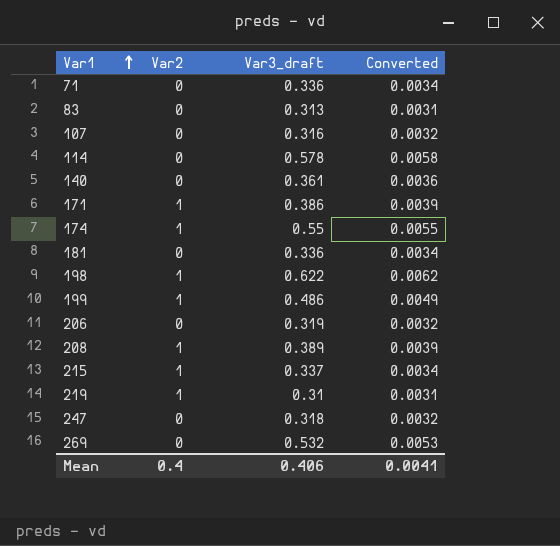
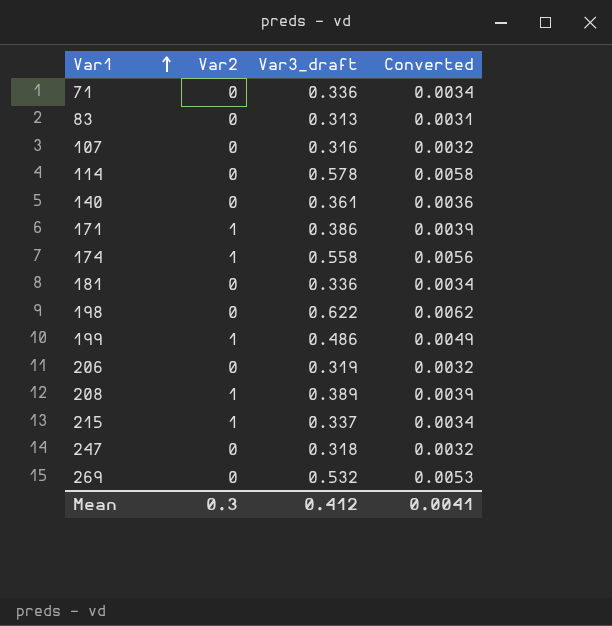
row 219: 1 | 0.31 | 0.0031 -> none
174 | Var3_draft: 0.55 -> 0.558
174 | Converted: 0.0055 -> 0.0056
198 | Var2: 1 -> 0
Mean | Var2: 0.4 -> 0.3
Mean | Var3_draft: 0.406 -> 0.412

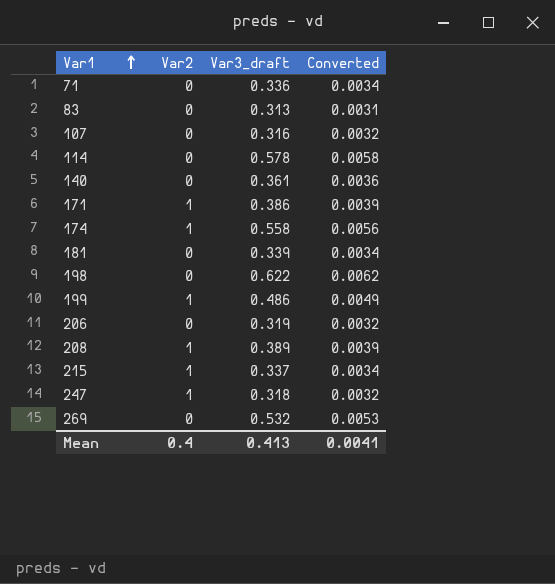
181 | Var3_draft: 0.336 -> 0.339
247 | Var2: 0 -> 1
Mean | Var2: 0.3 -> 0.4
Mean | Var3_draft: 0.412 -> 0.413

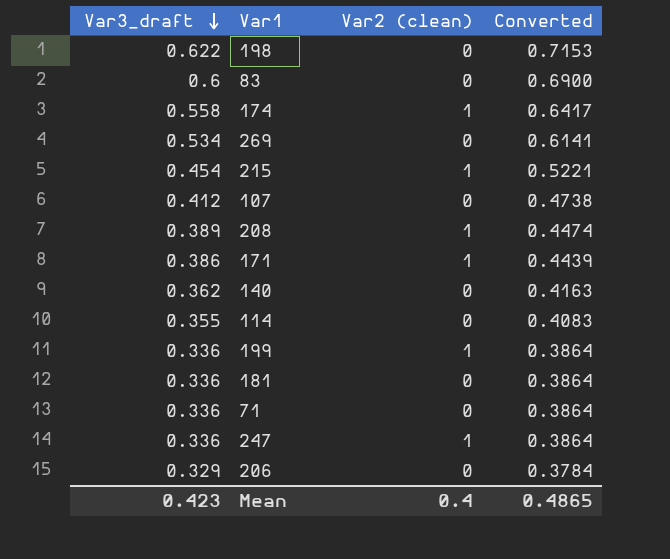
row order: Var1 ascending -> Var3_draft descending
column Var3_draft | position: 3 -> 1
column name: Var2 -> Var2 (clean)
column Converted | formula: [Var3_draft] * 0.01 -> [Var3_draft] * 1.15
83 | Var3_draft: 0.313 -> 0.6
269 | Var3_draft: 0.532 -> 0.534
215 | Var3_draft: 0.337 -> 0.454
107 | Var3_draft: 0.316 -> 0.412
140 | Var3_draft: 0.361 -> 0.362
114 | Var3_draft: 0.578 -> 0.355
199 | Var3_draft: 0.486 -> 0.336
181 | Var3_draft: 0.339 -> 0.336
247 | Var3_draft: 0.318 -> 0.336
206 | Var3_draft: 0.319 -> 0.329
Mean | Var3_draft: 0.413 -> 0.423
Mean | Converted: 0.0041 -> 0.4865

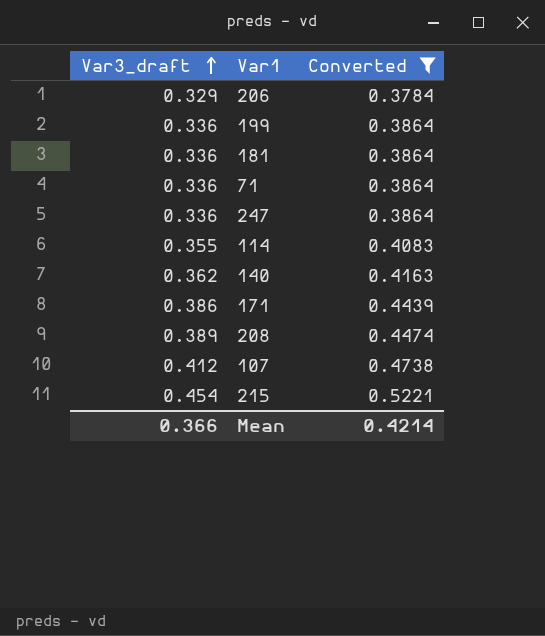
filter: none -> Converted <= 0.5221
row order: Var3_draft descending -> Var3_draft ascending
column Var2 (clean) | position: 3 -> none
Mean | Var3_draft: 0.423 -> 0.366
Mean | Converted: 0.4865 -> 0.4214

